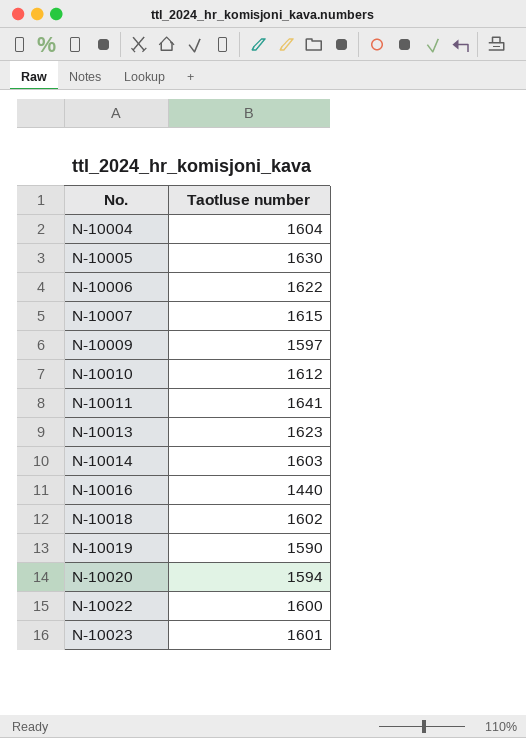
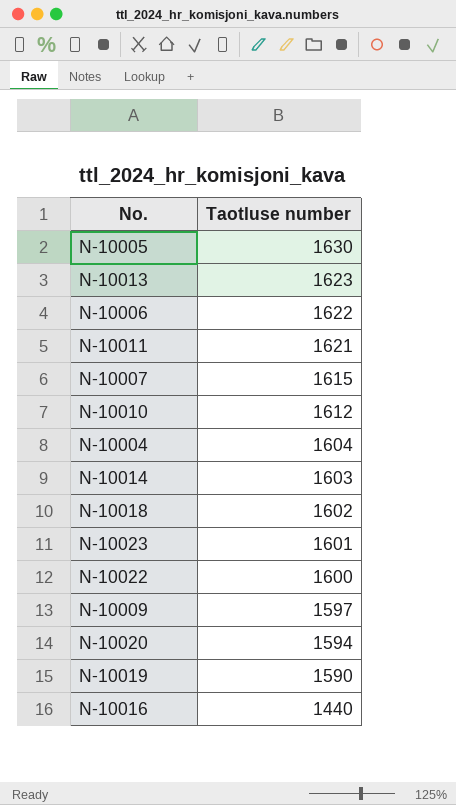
row order: No. ascending -> Taotluse number descending
N-10011 | Taotluse number: 1641 -> 1621

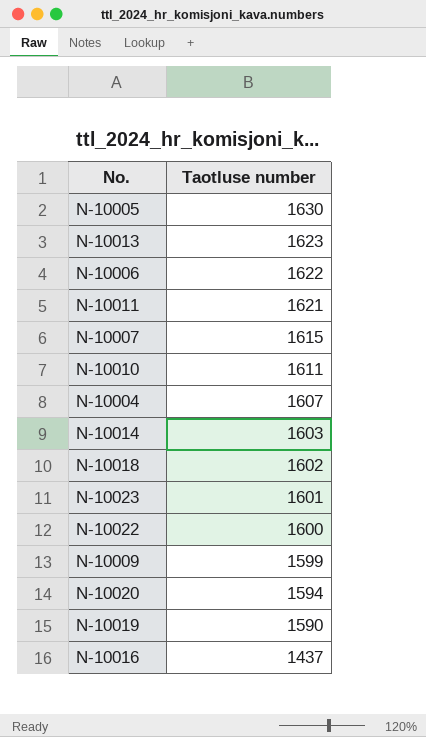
N-10010 | Taotluse number: 1612 -> 1611
N-10004 | Taotluse number: 1604 -> 1607
N-10009 | Taotluse number: 1597 -> 1599
N-10016 | Taotluse number: 1440 -> 1437

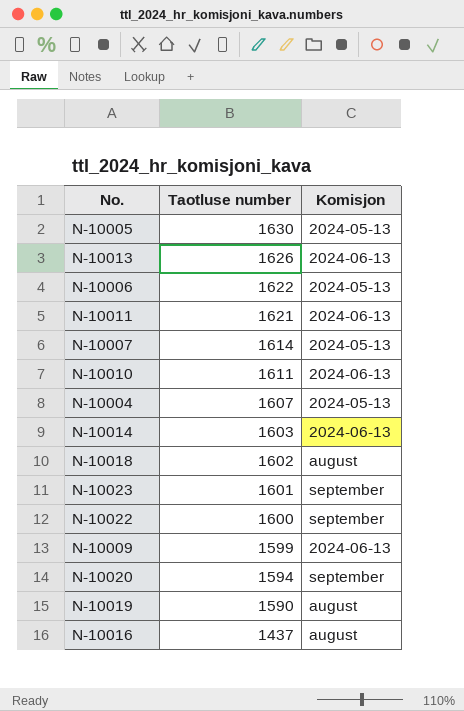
column Komisjon | position: none -> 3
N-10013 | Taotluse number: 1623 -> 1626
N-10007 | Taotluse number: 1615 -> 1614

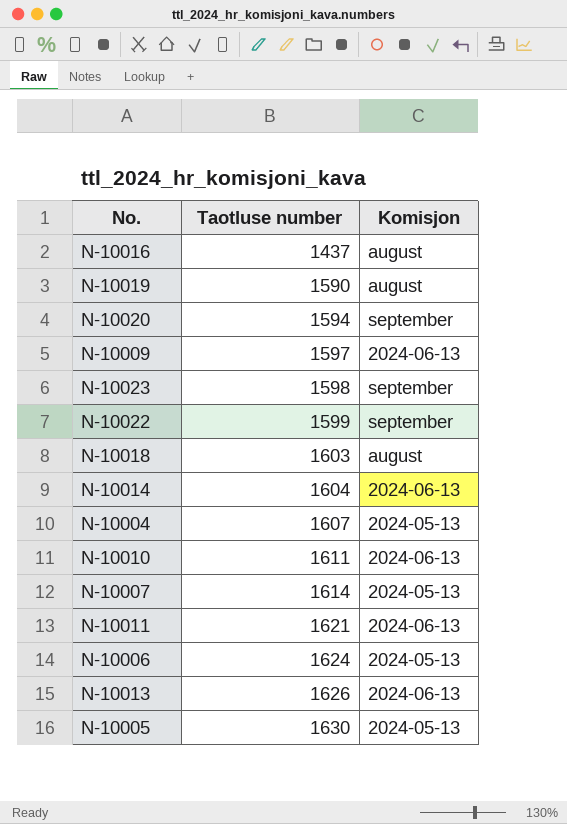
row order: Taotluse number descending -> Taotluse number ascending
N-10009 | Taotluse number: 1599 -> 1597
N-10023 | Taotluse number: 1601 -> 1598
N-10022 | Taotluse number: 1600 -> 1599
N-10018 | Taotluse number: 1602 -> 1603
N-10014 | Taotluse number: 1603 -> 1604
N-10006 | Taotluse number: 1622 -> 1624

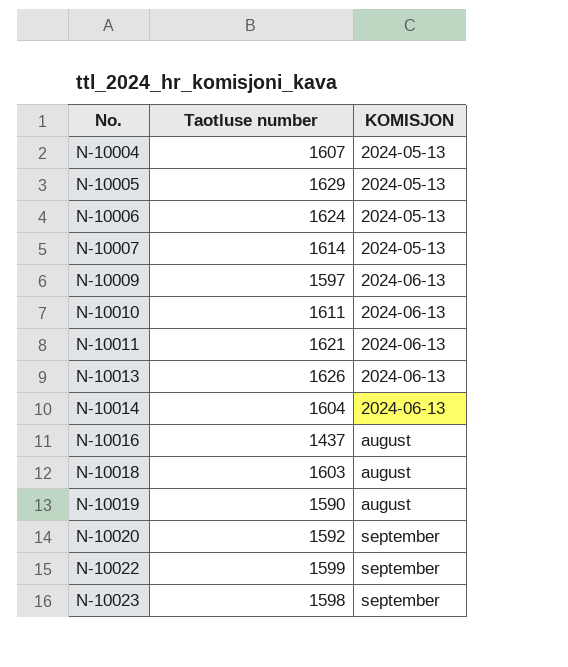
row order: Taotluse number ascending -> No. ascending
column name: Komisjon -> KOMISJON
N-10005 | Taotluse number: 1630 -> 1629
N-10020 | Taotluse number: 1594 -> 1592

